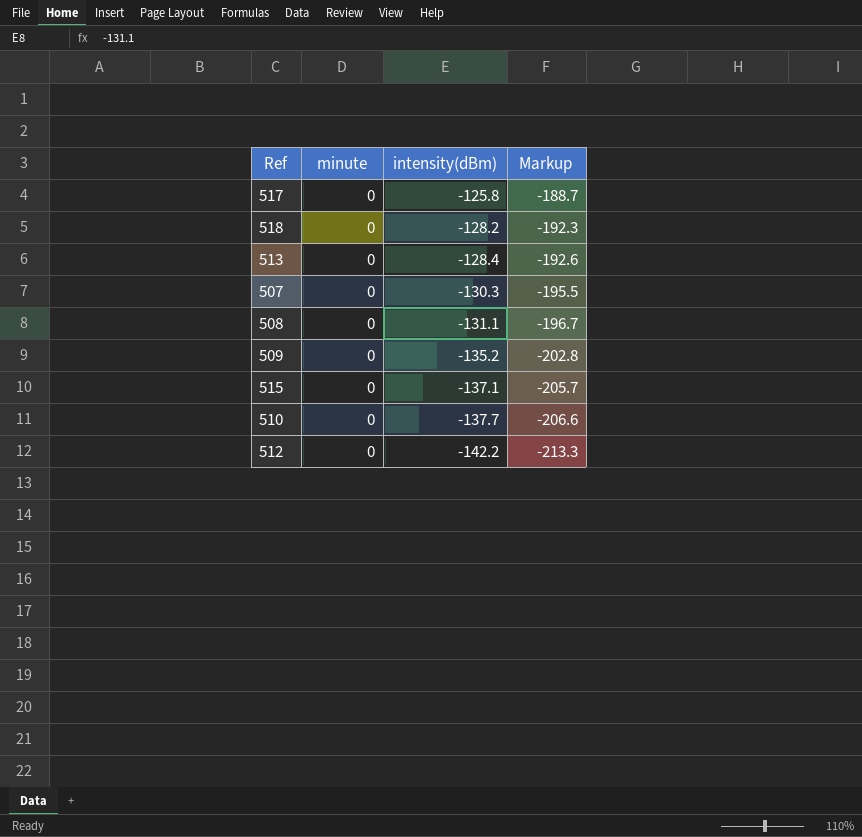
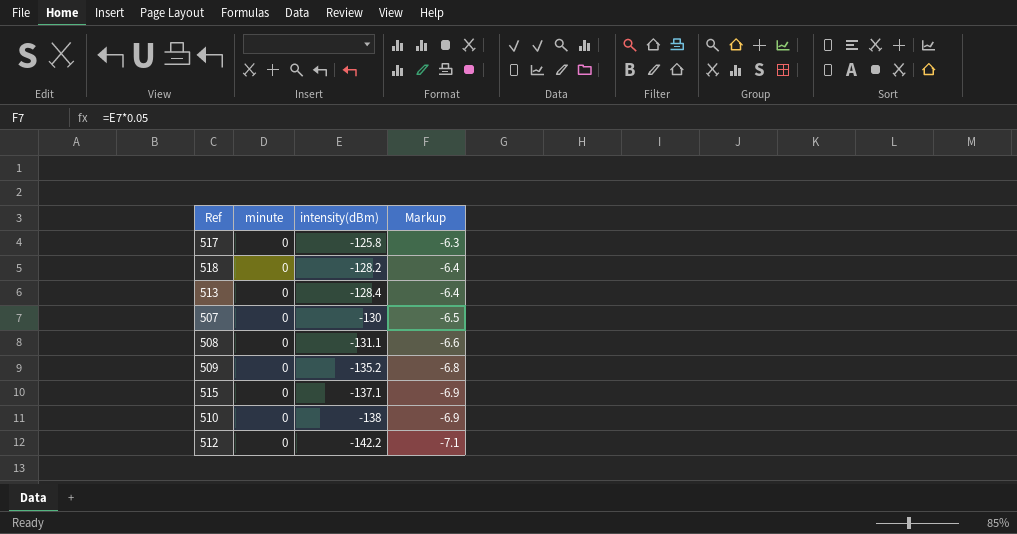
column Markup | formula: [intensity(dBm)] * 1.5 -> [intensity(dBm)] * 0.05
507 | intensity(dBm): -130.3 -> -130
510 | intensity(dBm): -137.7 -> -138

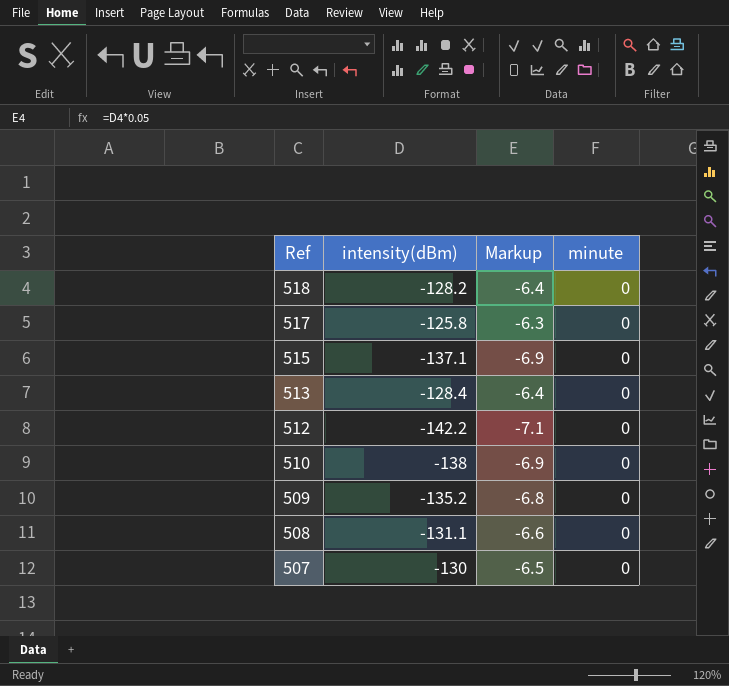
row order: intensity(dBm) descending -> Ref descending
column minute | position: 2 -> 4

